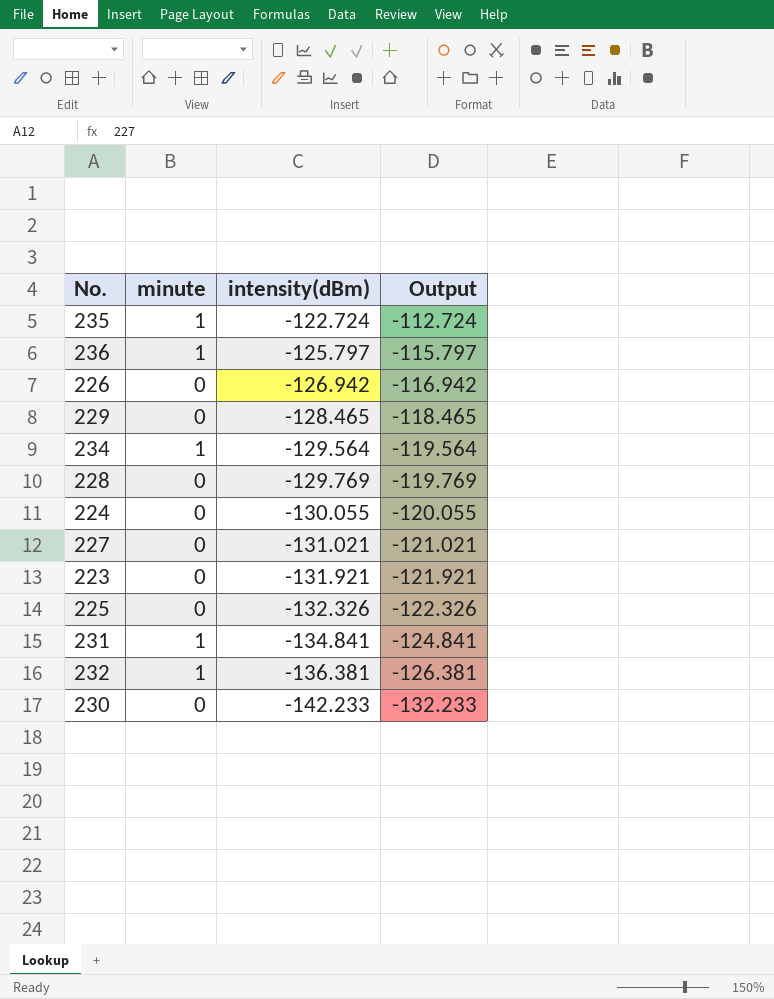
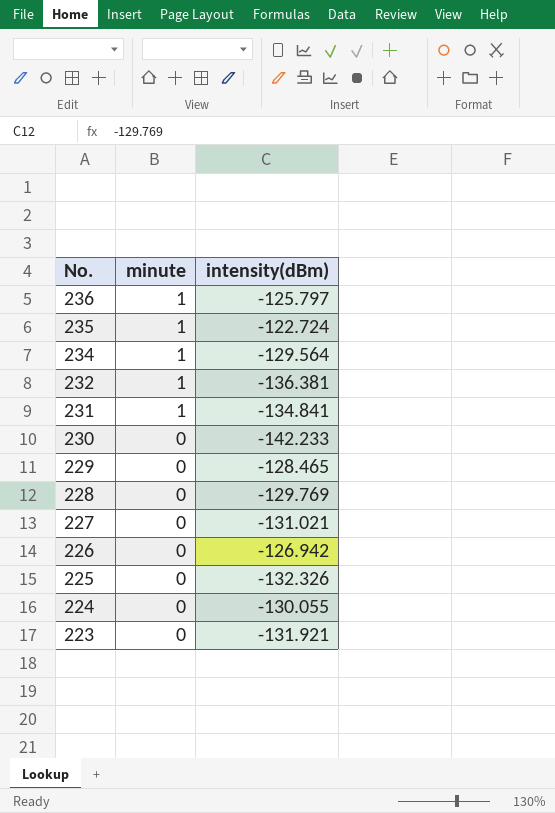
row order: intensity(dBm) descending -> No. descending
column Output | formula: [intensity(dBm)] + 10 -> none

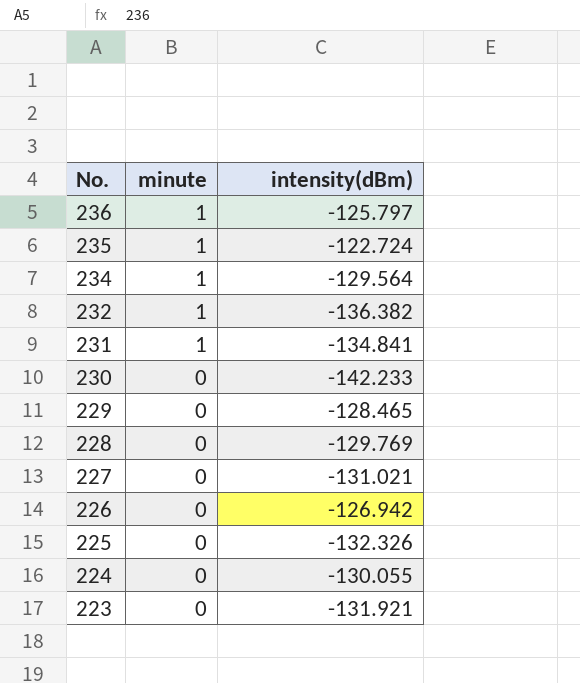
232 | intensity(dBm): -136.381 -> -136.382

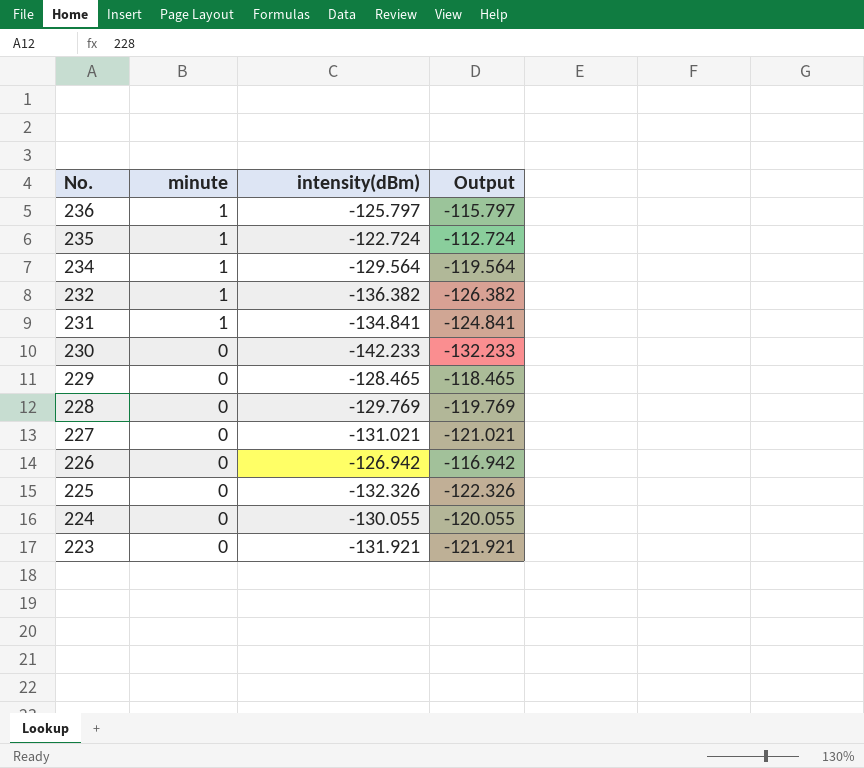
column Output | formula: none -> [intensity(dBm)] + 10

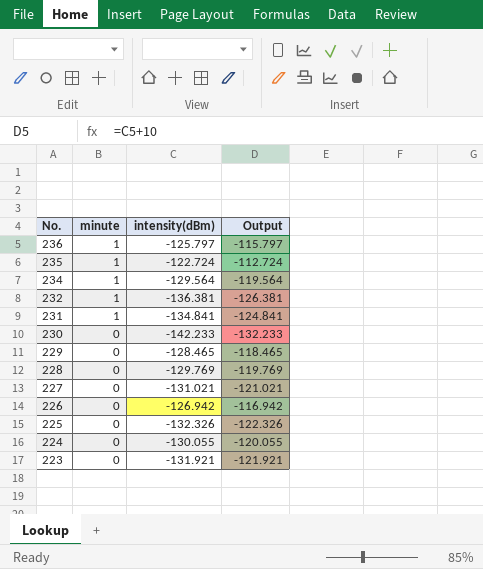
232 | intensity(dBm): -136.382 -> -136.381
232 | Output: -126.382 -> -126.381

